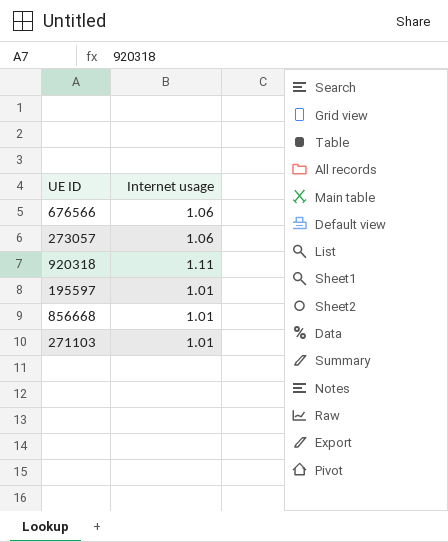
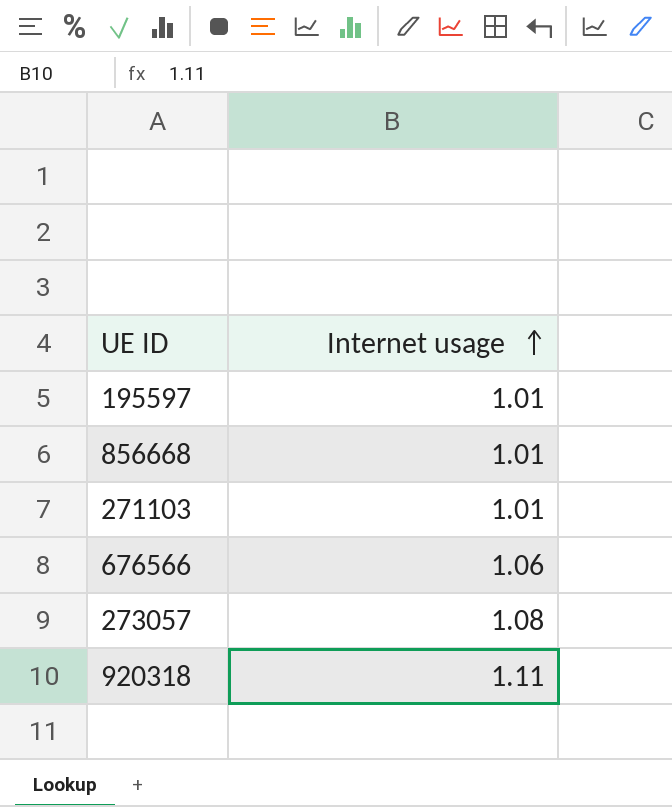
row order: none -> Internet usage ascending
273057 | Internet usage: 1.06 -> 1.08

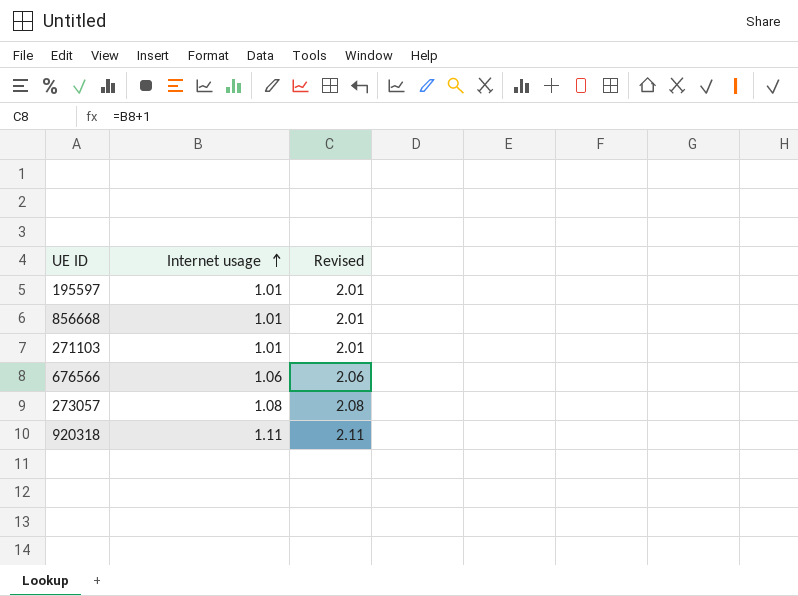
column Revised | formula: none -> [Internet usage] + 1

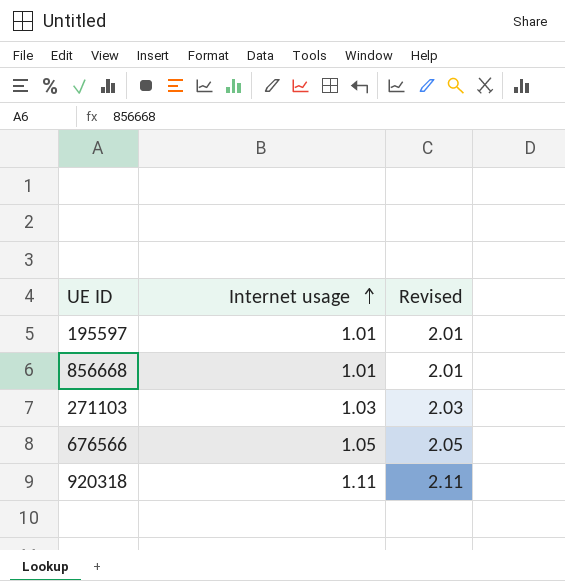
row 273057: 1.08 | 2.08 -> none
271103 | Internet usage: 1.01 -> 1.03
271103 | Revised: 2.01 -> 2.03
676566 | Internet usage: 1.06 -> 1.05
676566 | Revised: 2.06 -> 2.05

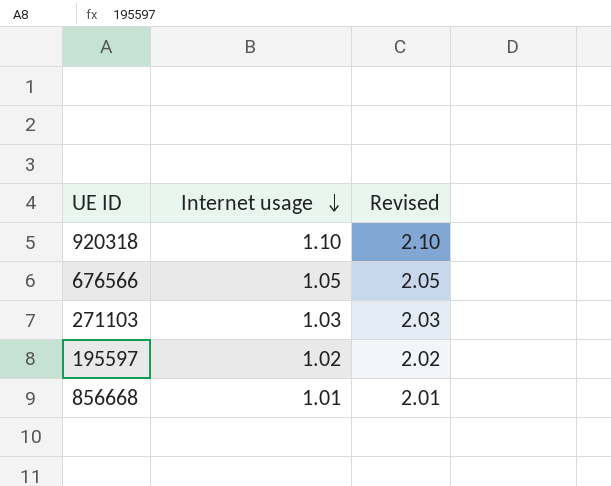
row order: Internet usage ascending -> Internet usage descending
920318 | Internet usage: 1.11 -> 1.10
920318 | Revised: 2.11 -> 2.10
195597 | Internet usage: 1.01 -> 1.02
195597 | Revised: 2.01 -> 2.02

